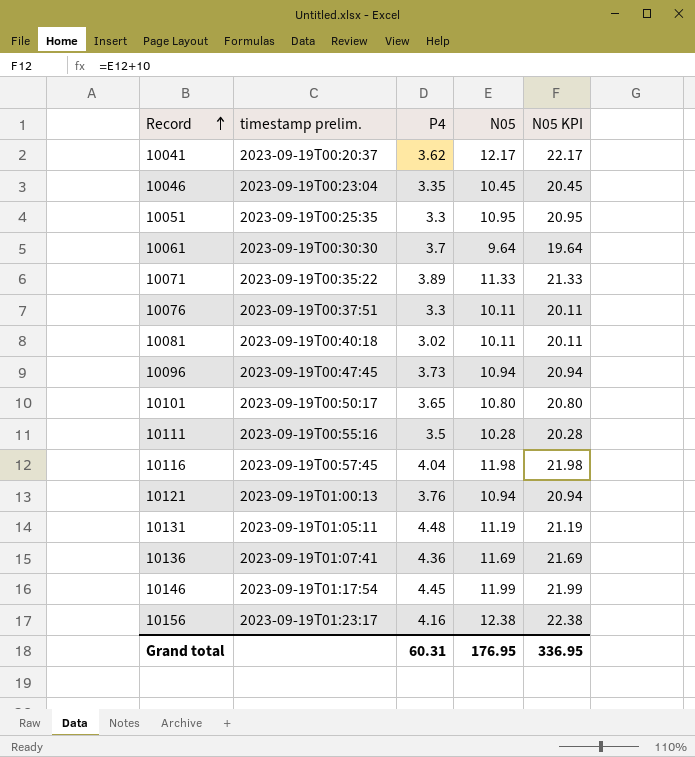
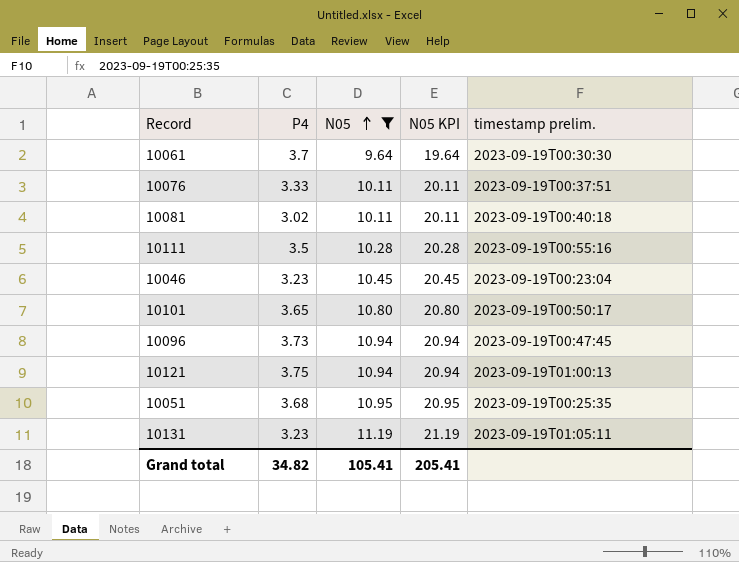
filter: none -> N05 <= 11.19
row order: Record ascending -> N05 ascending
column timestamp prelim. | position: 2 -> 5
10076 | P4: 3.3 -> 3.33
10046 | P4: 3.35 -> 3.23
10121 | P4: 3.76 -> 3.75
10051 | P4: 3.3 -> 3.68
10131 | P4: 4.48 -> 3.23
Grand total | P4: 60.31 -> 34.82
Grand total | N05: 176.95 -> 105.41
Grand total | N05 KPI: 336.95 -> 205.41

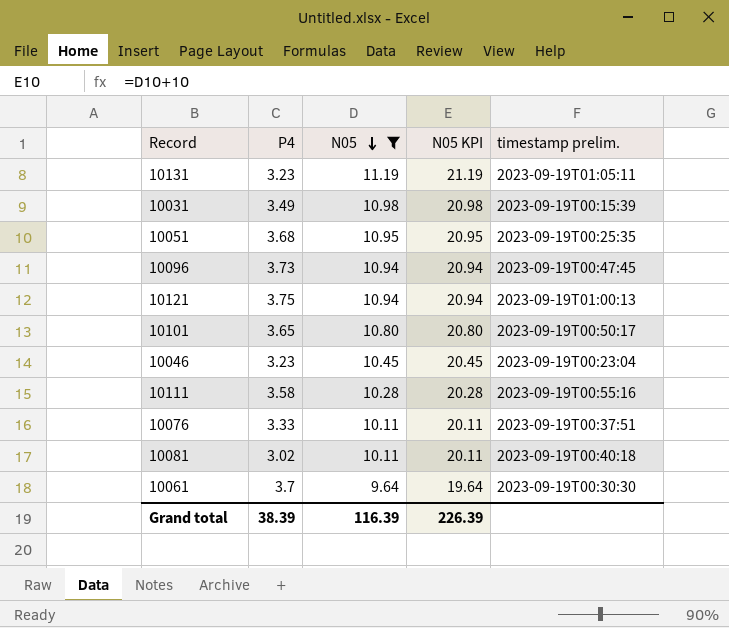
row order: N05 ascending -> N05 descending
row 10031: none -> 3.49 | 10.98 | 20.98 | 2023-09-19T00:15:39
10111 | P4: 3.5 -> 3.58
Grand total | P4: 34.82 -> 38.39
Grand total | N05: 105.41 -> 116.39
Grand total | N05 KPI: 205.41 -> 226.39

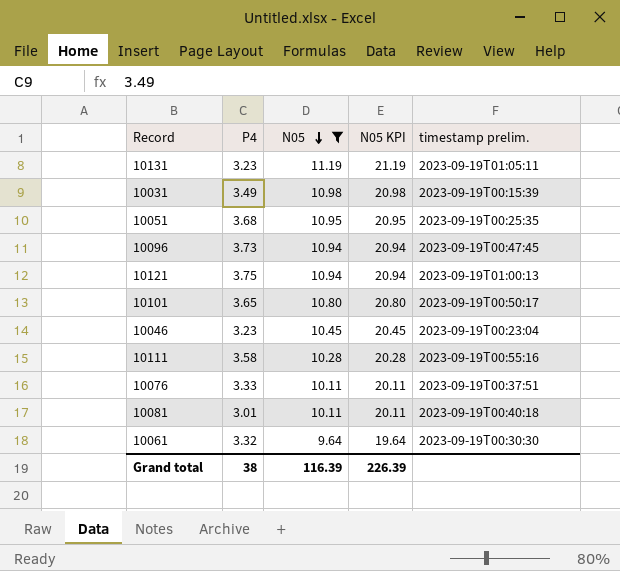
10081 | P4: 3.02 -> 3.01
10061 | P4: 3.7 -> 3.32
Grand total | P4: 38.39 -> 38

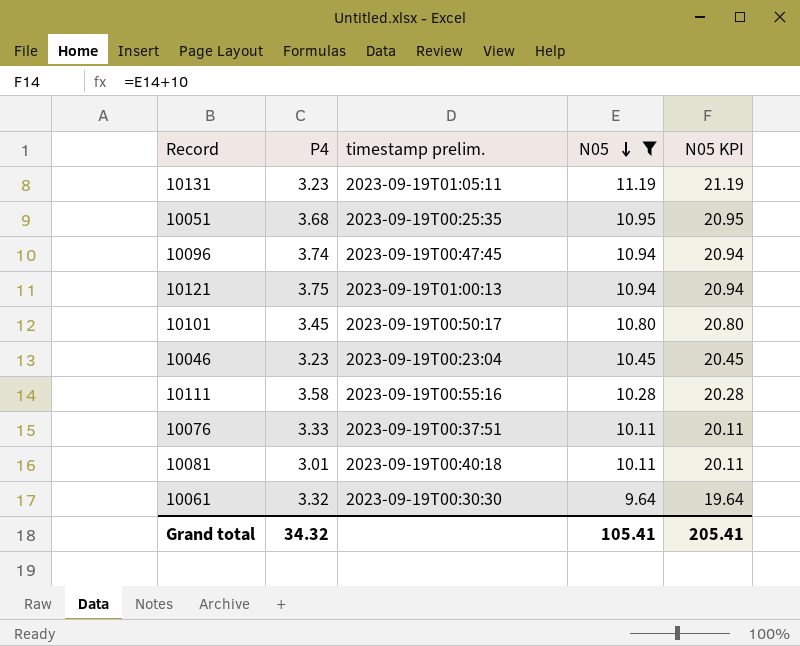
column timestamp prelim. | position: 5 -> 3
row 10031: 3.49 | 10.98 | 20.98 | 2023-09-19T00:15:39 -> none
10096 | P4: 3.73 -> 3.74
10101 | P4: 3.65 -> 3.45
Grand total | P4: 38 -> 34.32
Grand total | N05: 116.39 -> 105.41
Grand total | N05 KPI: 226.39 -> 205.41

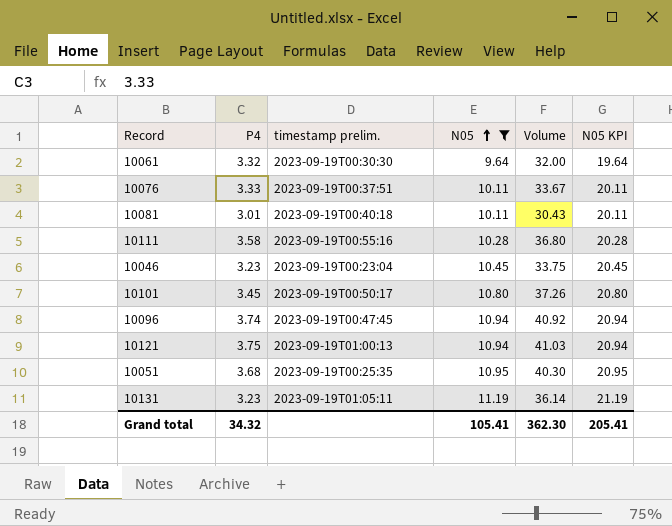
row order: N05 descending -> N05 ascending
column Volume | formula: none -> [P4] * [N05]

